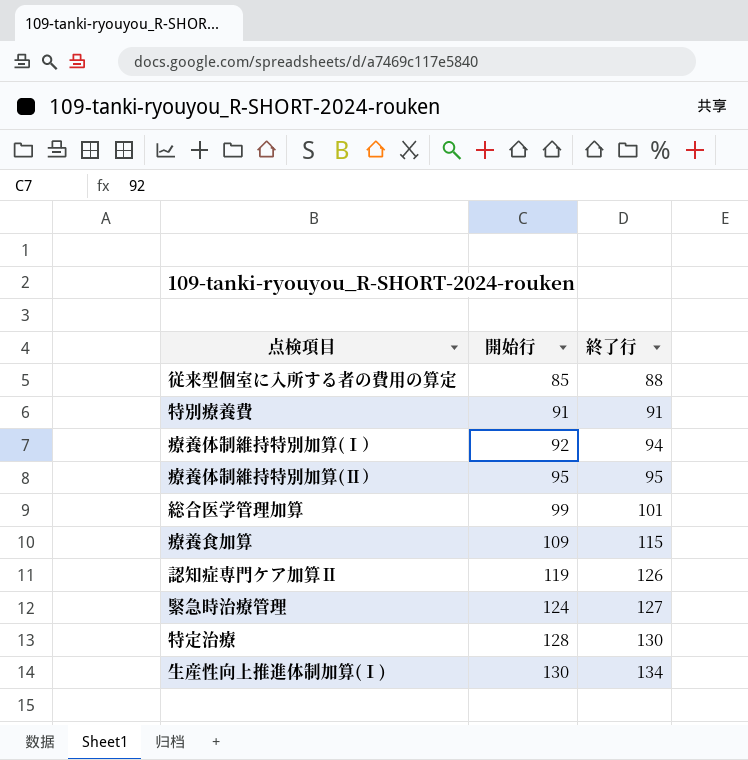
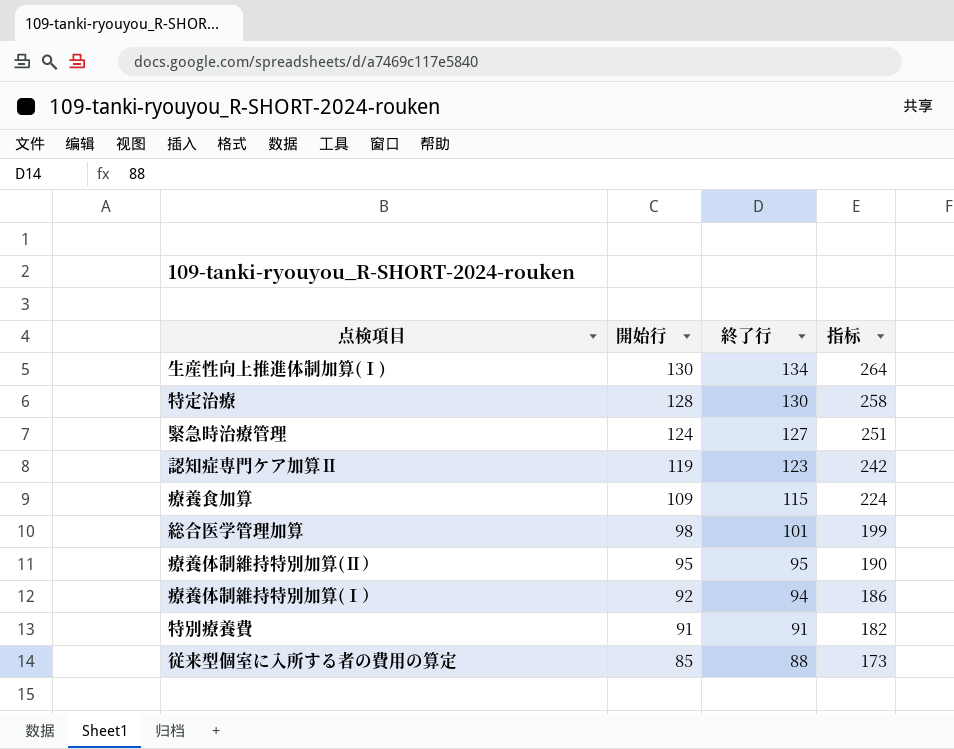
row order: 開始行 ascending -> 開始行 descending
column 指标 | formula: none -> [開始行] + [終了行]
認知症専門ケア加算Ⅱ | 終了行: 126 -> 123
総合医学管理加算 | 開始行: 99 -> 98

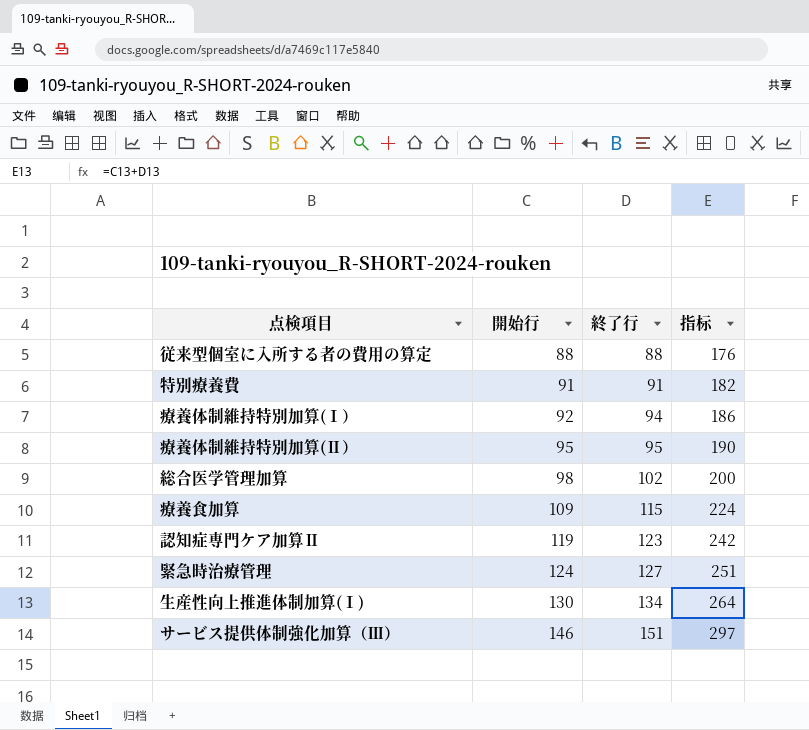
row order: 開始行 descending -> 開始行 ascending
row 特定治療: 128 | 130 | 258 -> none
従来型個室に入所する者の費用の算定 | 開始行: 85 -> 88
従来型個室に入所する者の費用の算定 | 指标: 173 -> 176
総合医学管理加算 | 終了行: 101 -> 102
総合医学管理加算 | 指标: 199 -> 200
row サービス提供体制強化加算（Ⅲ）: none -> 146 | 151 | 297

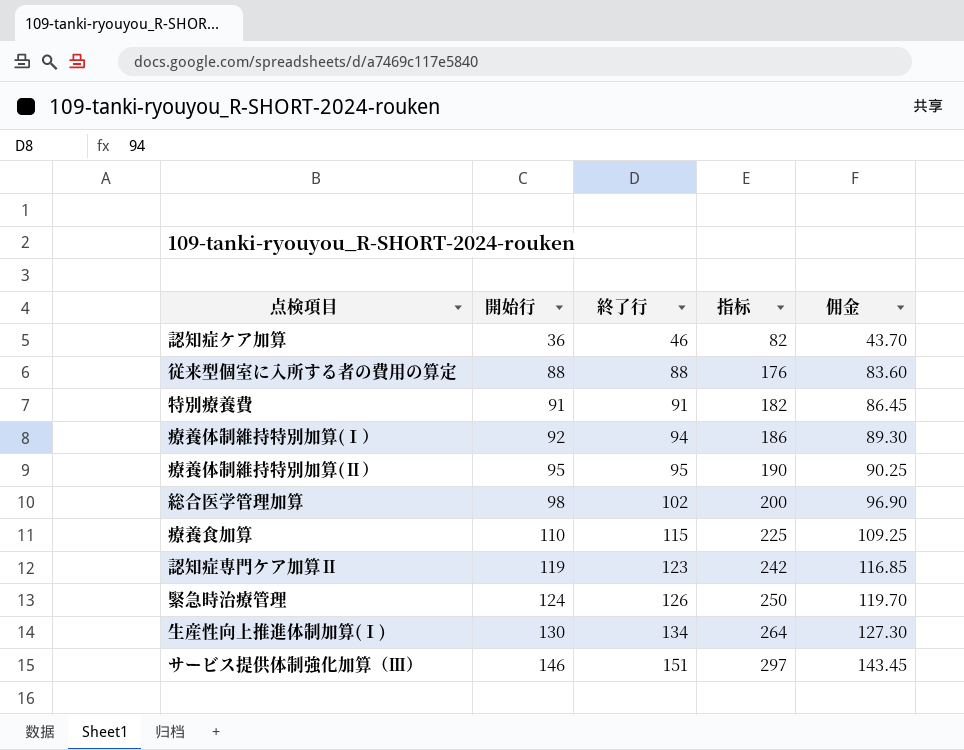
column 佣金 | formula: none -> [終了行] * 0.95
row 認知症ケア加算: none -> 36 | 46 | 82 | 43.70
療養食加算 | 開始行: 109 -> 110
療養食加算 | 指标: 224 -> 225
緊急時治療管理 | 終了行: 127 -> 126
緊急時治療管理 | 指标: 251 -> 250

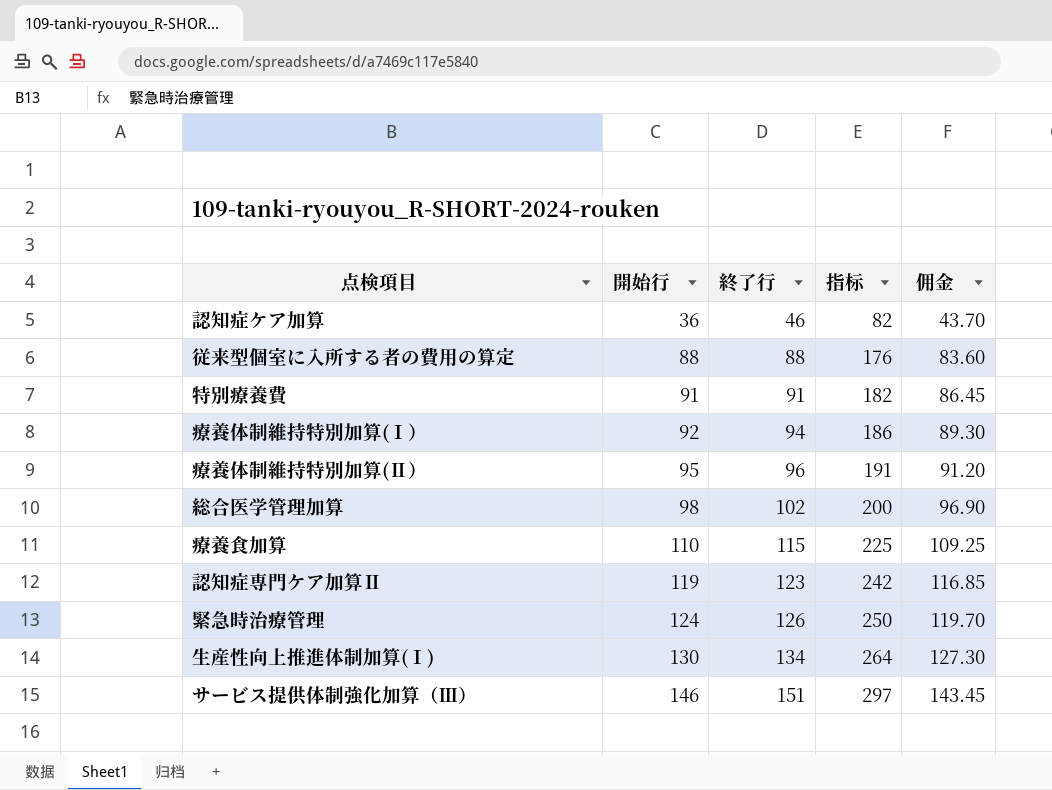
療養体制維持特別加算(Ⅱ） | 終了行: 95 -> 96
療養体制維持特別加算(Ⅱ） | 指标: 190 -> 191
療養体制維持特別加算(Ⅱ） | 佣金: 90.25 -> 91.20

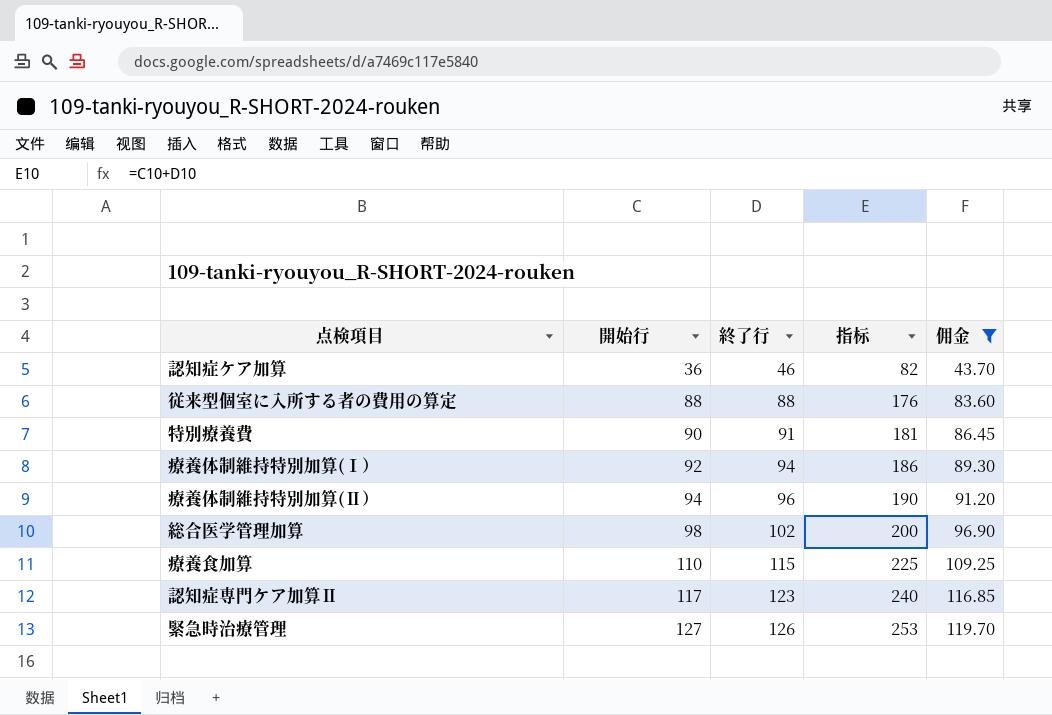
filter: none -> 佣金 <= 119.70
特別療養費 | 開始行: 91 -> 90
特別療養費 | 指标: 182 -> 181
療養体制維持特別加算(Ⅱ） | 開始行: 95 -> 94
療養体制維持特別加算(Ⅱ） | 指标: 191 -> 190
認知症専門ケア加算Ⅱ | 開始行: 119 -> 117
認知症専門ケア加算Ⅱ | 指标: 242 -> 240
緊急時治療管理 | 開始行: 124 -> 127
緊急時治療管理 | 指标: 250 -> 253

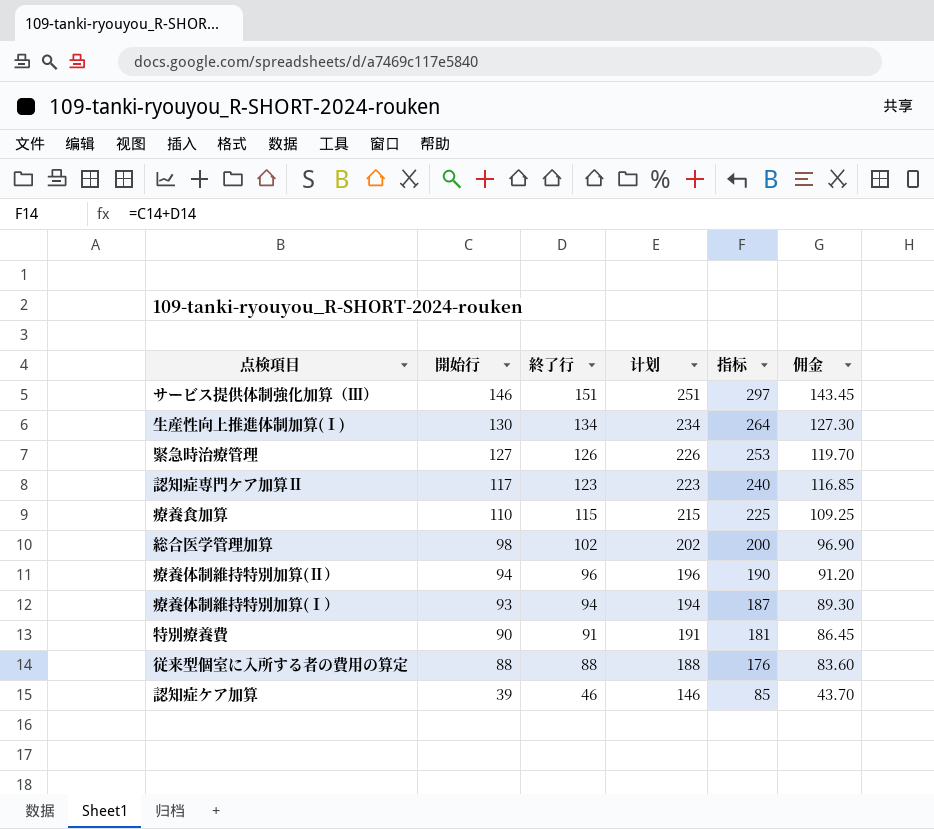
filter: 佣金 <= 119.70 -> none
row order: 開始行 ascending -> 開始行 descending
column 计划 | formula: none -> [終了行] + 100
療養体制維持特別加算(Ⅰ） | 開始行: 92 -> 93
療養体制維持特別加算(Ⅰ） | 指标: 186 -> 187
認知症ケア加算 | 開始行: 36 -> 39
認知症ケア加算 | 指标: 82 -> 85

